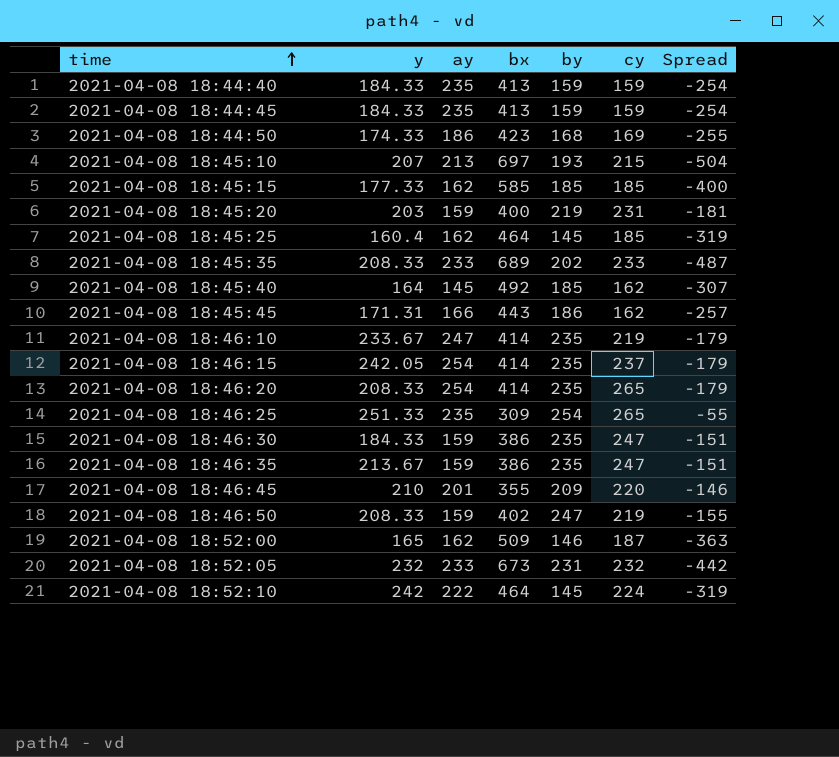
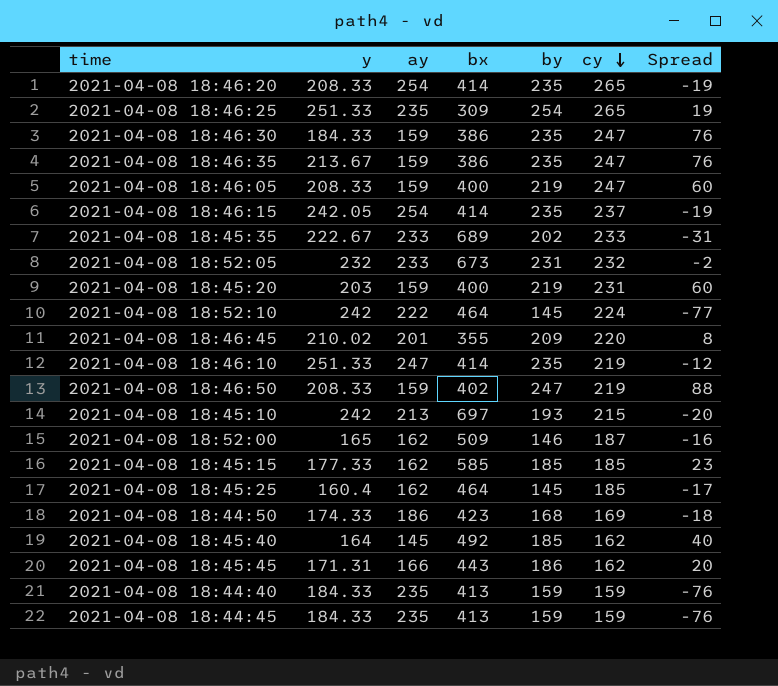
row order: time ascending -> cy descending
column Spread | formula: [by] - [bx] -> [by] - [ay]
row 2021-04-08 18:46:05: none -> 208.33 | 159 | 400 | 219 | 247 | 60
2021-04-08 18:45:35 | y: 208.33 -> 222.67
2021-04-08 18:46:45 | y: 210 -> 210.02
2021-04-08 18:46:10 | y: 233.67 -> 251.33
2021-04-08 18:45:10 | y: 207 -> 242

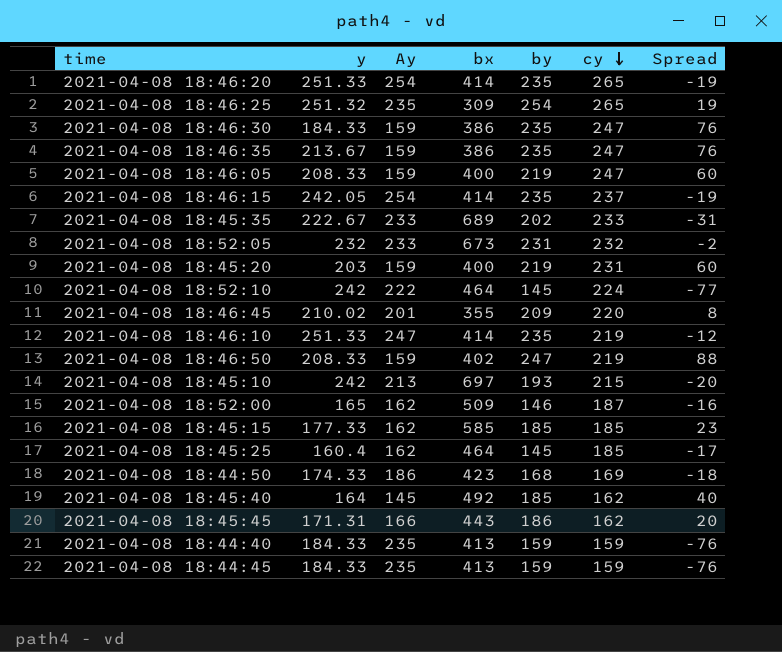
column name: ay -> Ay
2021-04-08 18:46:20 | y: 208.33 -> 251.33
2021-04-08 18:46:25 | y: 251.33 -> 251.32

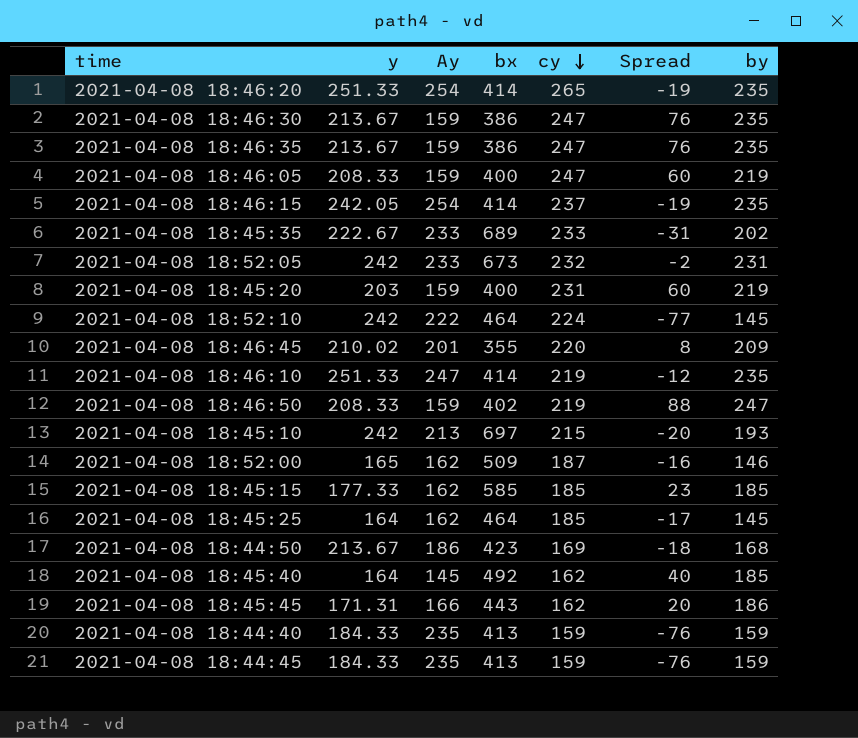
column by | position: 5 -> 7
row 2021-04-08 18:46:25: 251.32 | 235 | 309 | 254 | 265 | 19 -> none
2021-04-08 18:46:30 | y: 184.33 -> 213.67
2021-04-08 18:52:05 | y: 232 -> 242
2021-04-08 18:45:25 | y: 160.4 -> 164
2021-04-08 18:44:50 | y: 174.33 -> 213.67

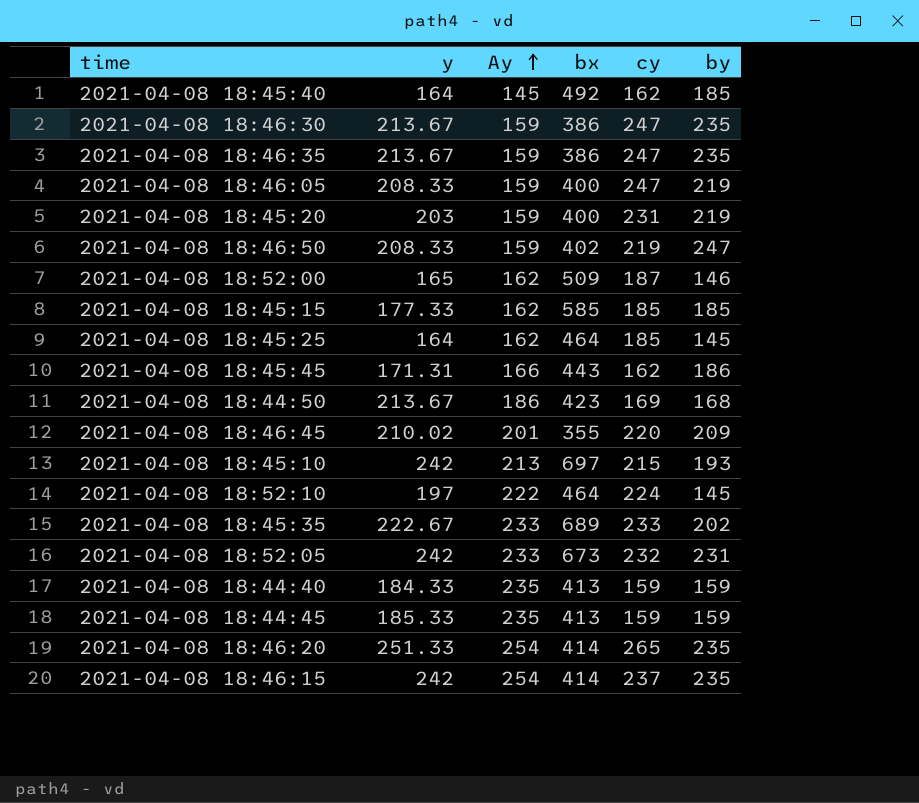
row order: cy descending -> Ay ascending
column Spread | formula: [by] - [Ay] -> none
row 2021-04-08 18:46:10: 251.33 | 247 | 414 | 219 | -12 | 235 -> none
2021-04-08 18:52:10 | y: 242 -> 197
2021-04-08 18:44:45 | y: 184.33 -> 185.33
2021-04-08 18:46:15 | y: 242.05 -> 242

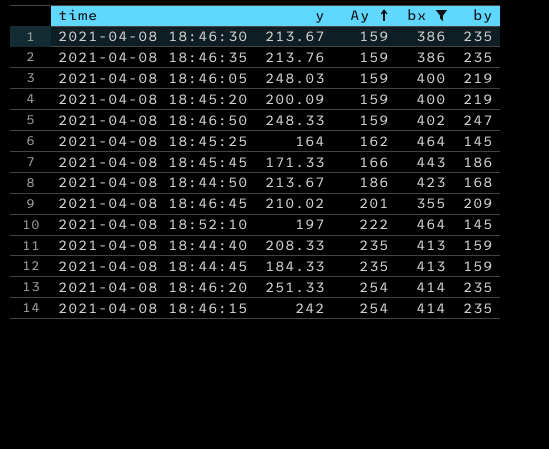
filter: none -> bx <= 464
column cy | position: 5 -> none
2021-04-08 18:46:35 | y: 213.67 -> 213.76
2021-04-08 18:46:05 | y: 208.33 -> 248.03
2021-04-08 18:45:20 | y: 203 -> 200.09
2021-04-08 18:46:50 | y: 208.33 -> 248.33
2021-04-08 18:45:45 | y: 171.31 -> 171.33
2021-04-08 18:44:40 | y: 184.33 -> 208.33
2021-04-08 18:44:45 | y: 185.33 -> 184.33

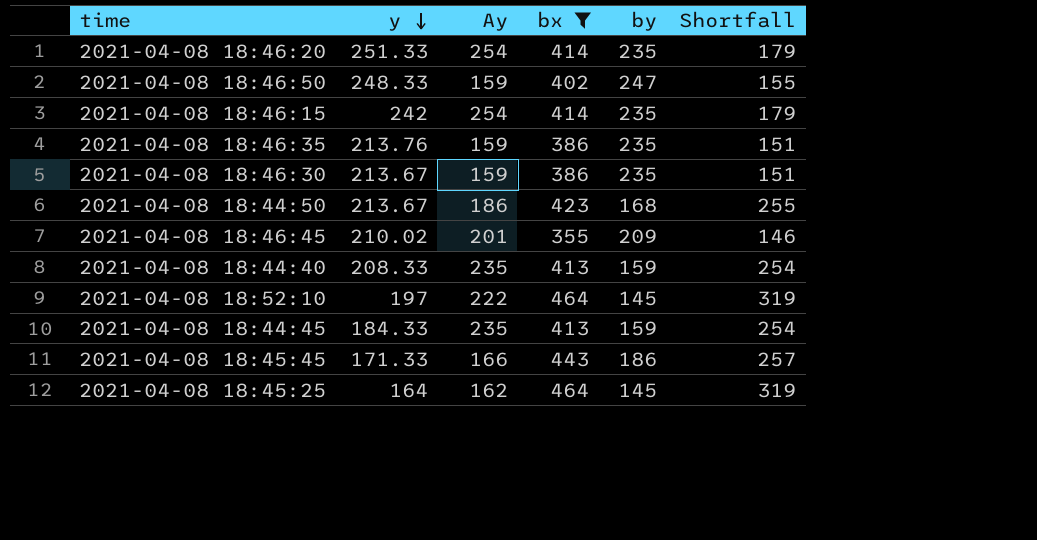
row order: Ay ascending -> y descending
column Shortfall | formula: none -> [bx] - [by]
row 2021-04-08 18:46:05: 248.03 | 159 | 400 | 219 -> none
row 2021-04-08 18:45:20: 200.09 | 159 | 400 | 219 -> none

